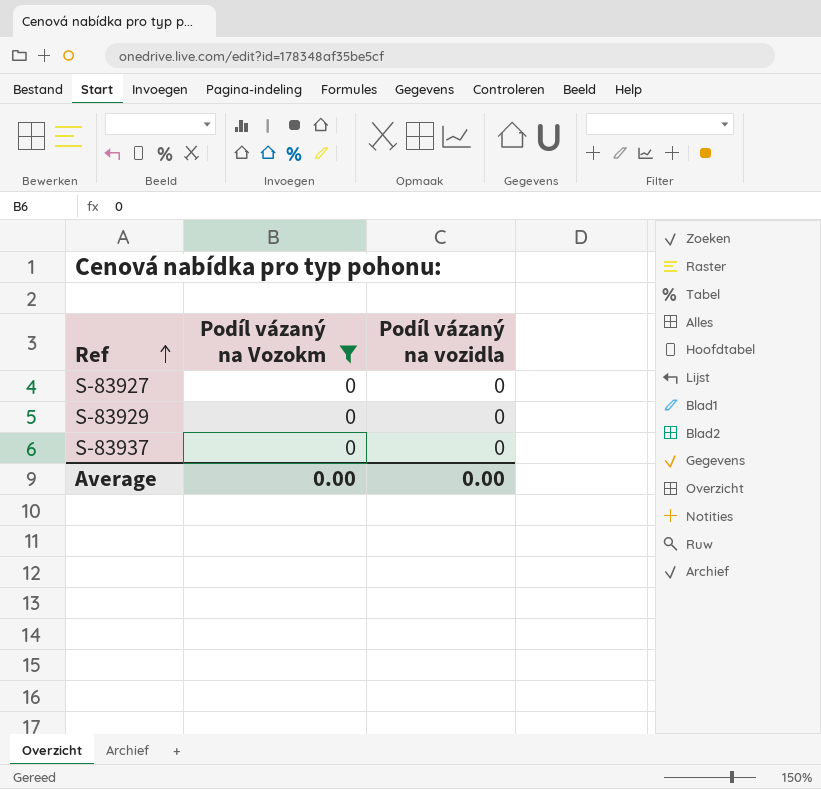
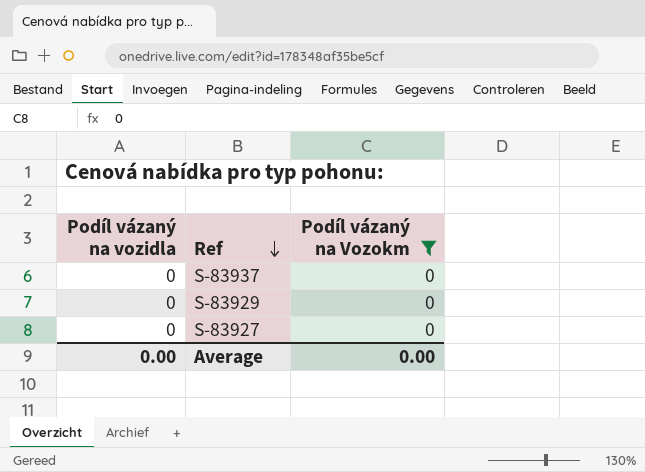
row order: Ref ascending -> Ref descending
column Podíl vázaný na vozidla | position: 3 -> 1

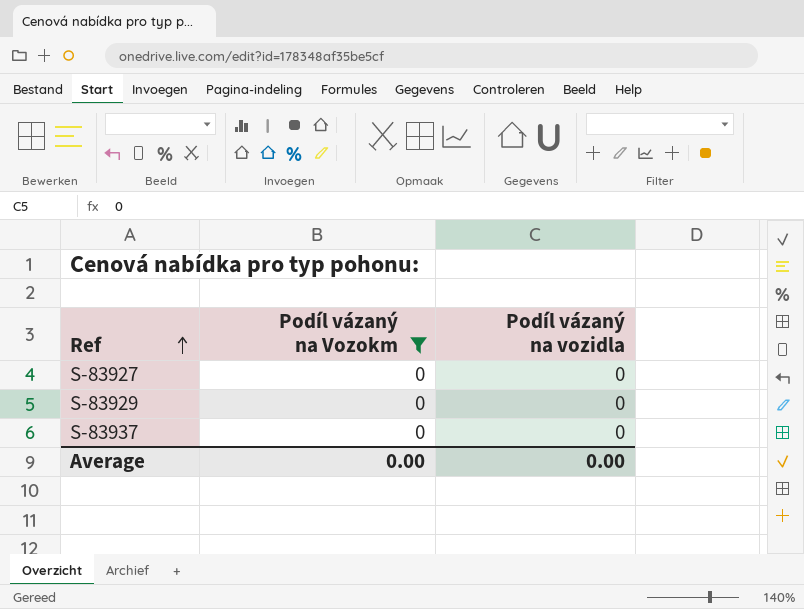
row order: Ref descending -> Ref ascending
column Podíl vázaný na vozidla | position: 1 -> 3

